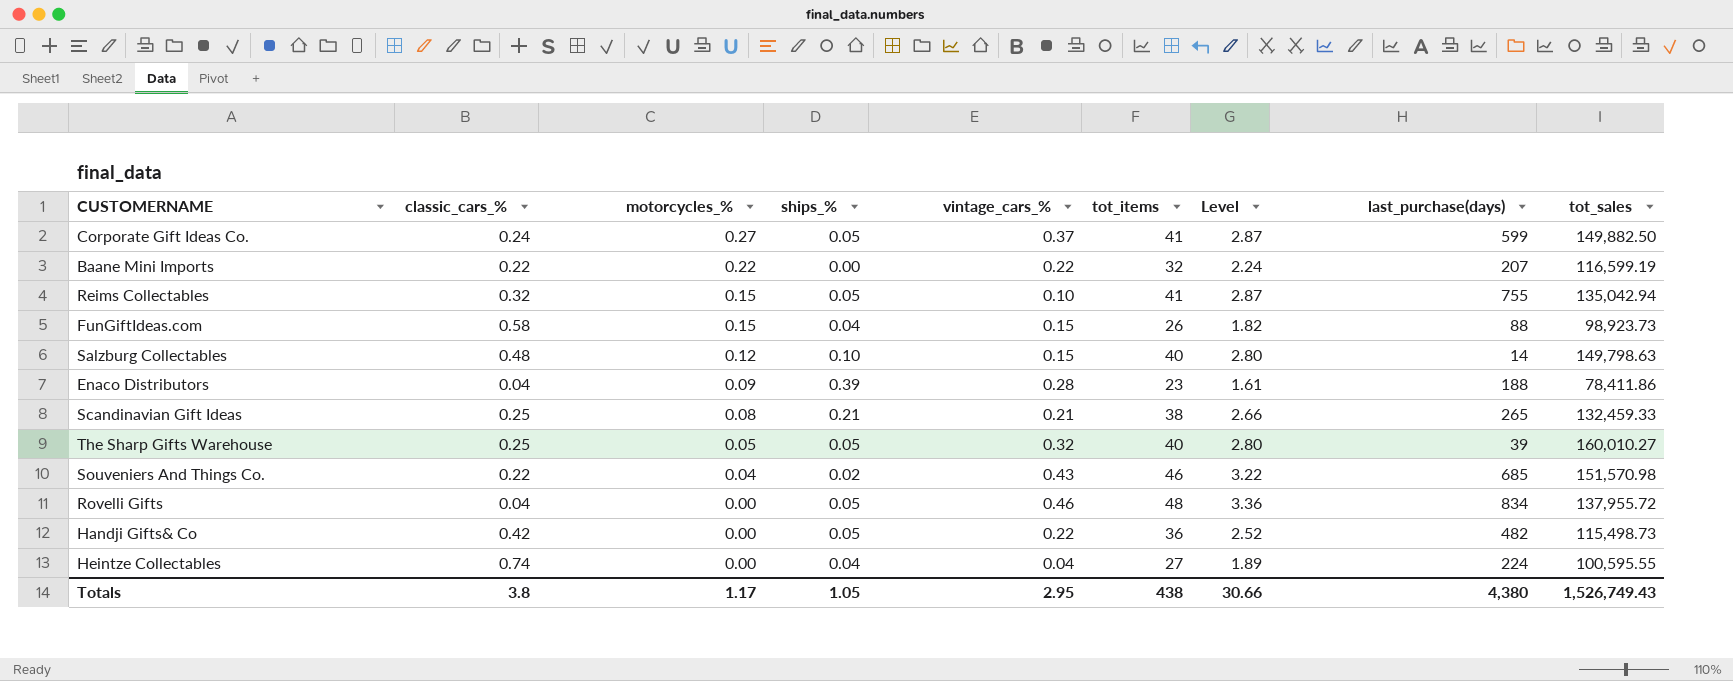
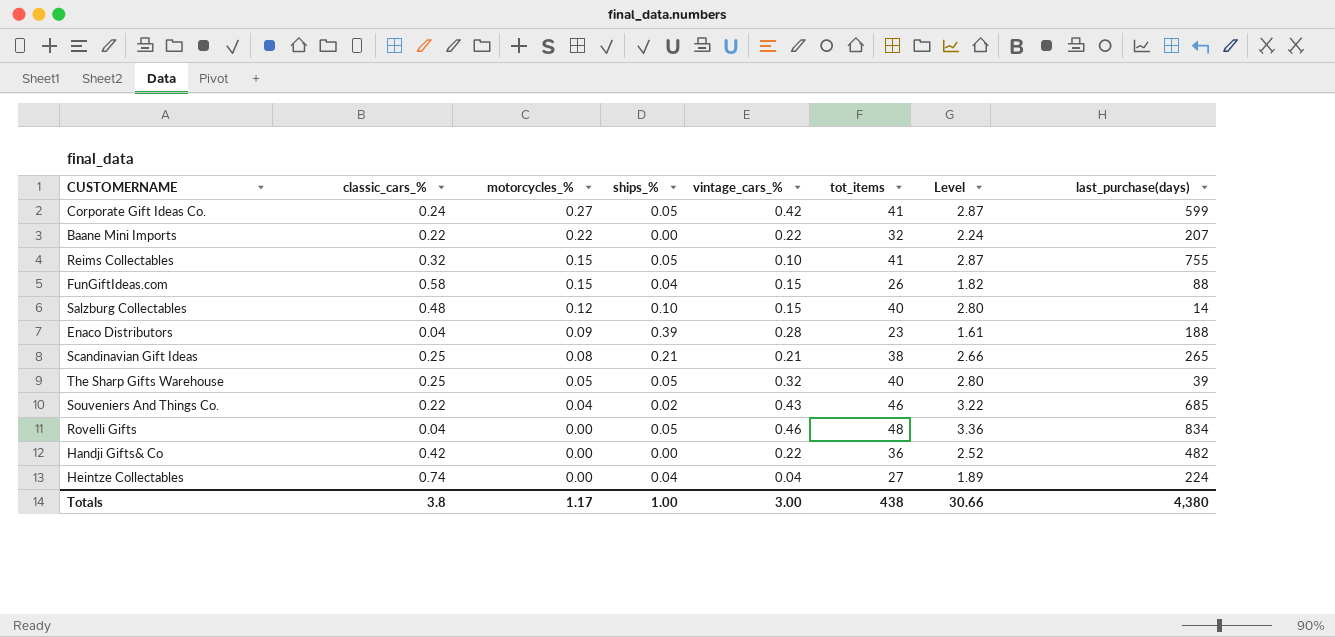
column tot_sales | position: 9 -> none
Corporate Gift Ideas Co. | vintage_cars_%: 0.37 -> 0.42
Handji Gifts& Co | ships_%: 0.05 -> 0.00
Totals | ships_%: 1.05 -> 1.00
Totals | vintage_cars_%: 2.95 -> 3.00

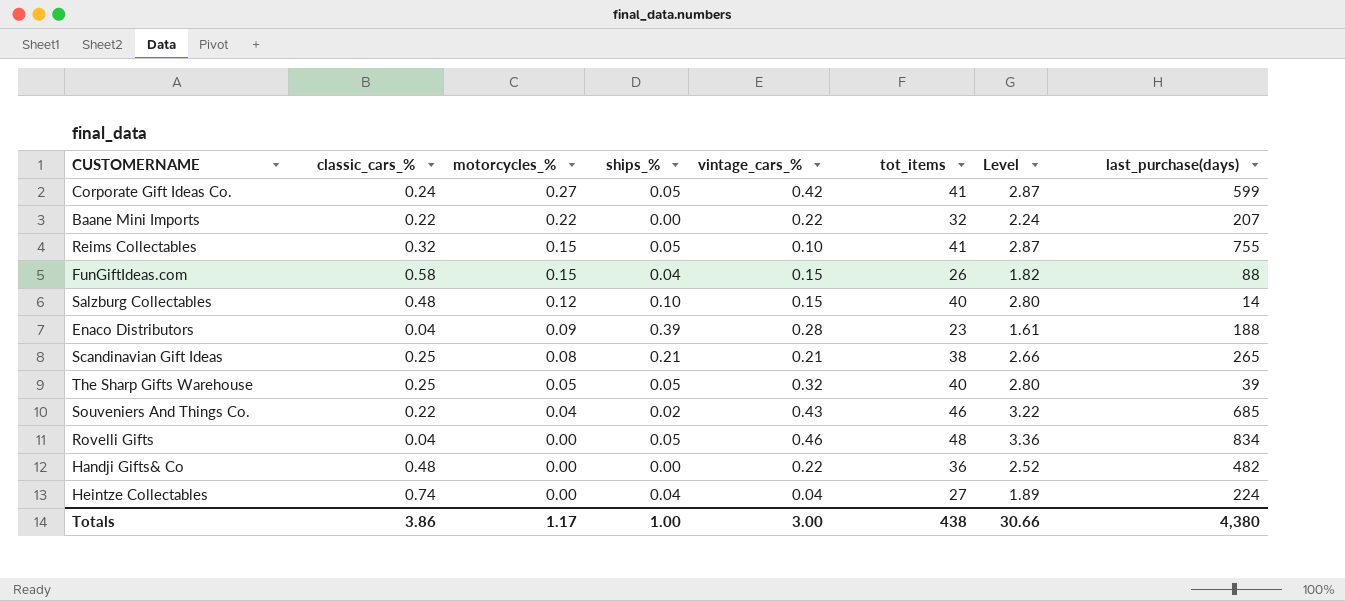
Handji Gifts& Co | classic_cars_%: 0.42 -> 0.48
Totals | classic_cars_%: 3.8 -> 3.86

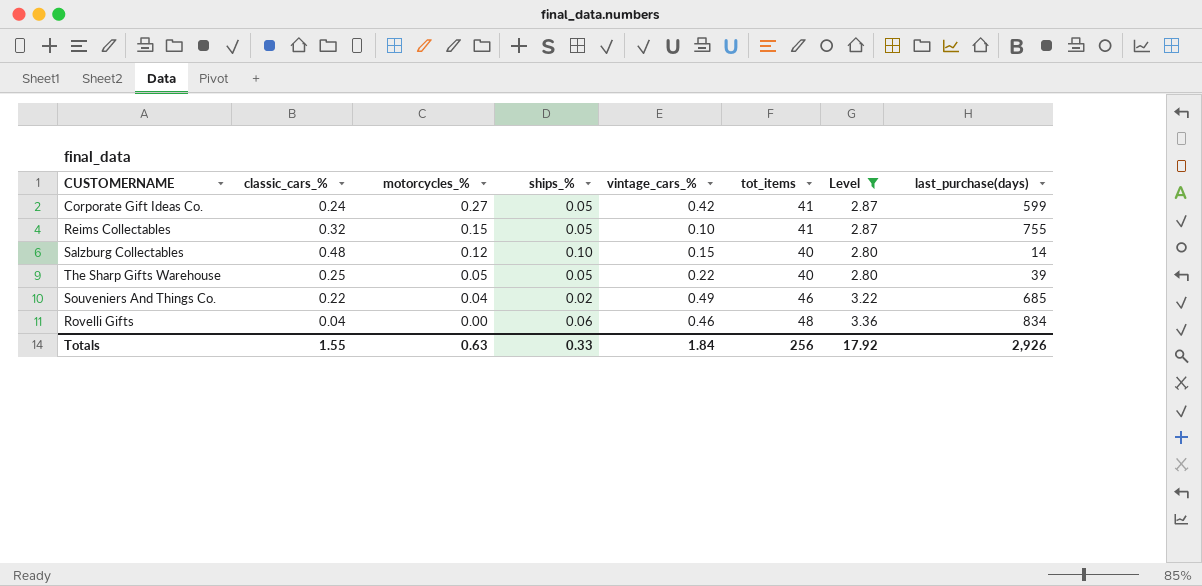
filter: none -> Level >= 2.80
The Sharp Gifts Warehouse | vintage_cars_%: 0.32 -> 0.22
Souveniers And Things Co. | vintage_cars_%: 0.43 -> 0.49
Rovelli Gifts | ships_%: 0.05 -> 0.06
Totals | classic_cars_%: 3.86 -> 1.55
Totals | motorcycles_%: 1.17 -> 0.63
Totals | ships_%: 1.00 -> 0.33
Totals | vintage_cars_%: 3.00 -> 1.84
Totals | tot_items: 438 -> 256
Totals | Level: 30.66 -> 17.92
Totals | last_purchase(days): 4,380 -> 2,926

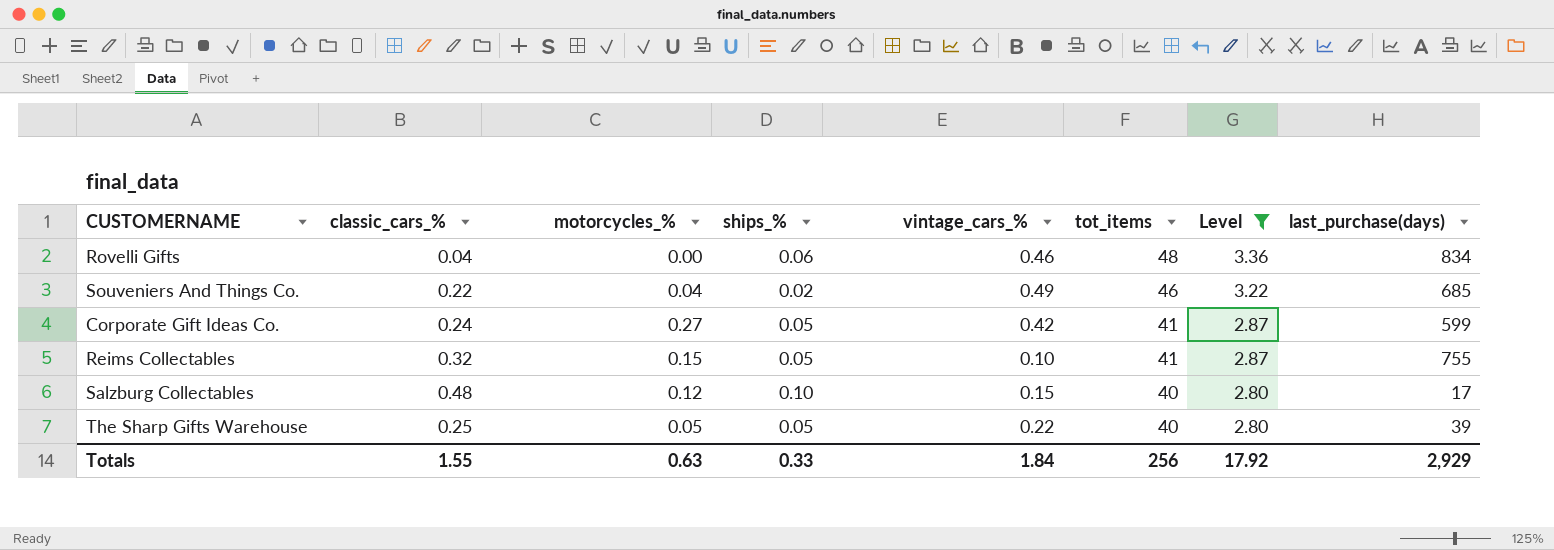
row order: motorcycles_% descending -> tot_items descending
Salzburg Collectables | last_purchase(days): 14 -> 17
Totals | last_purchase(days): 2,926 -> 2,929

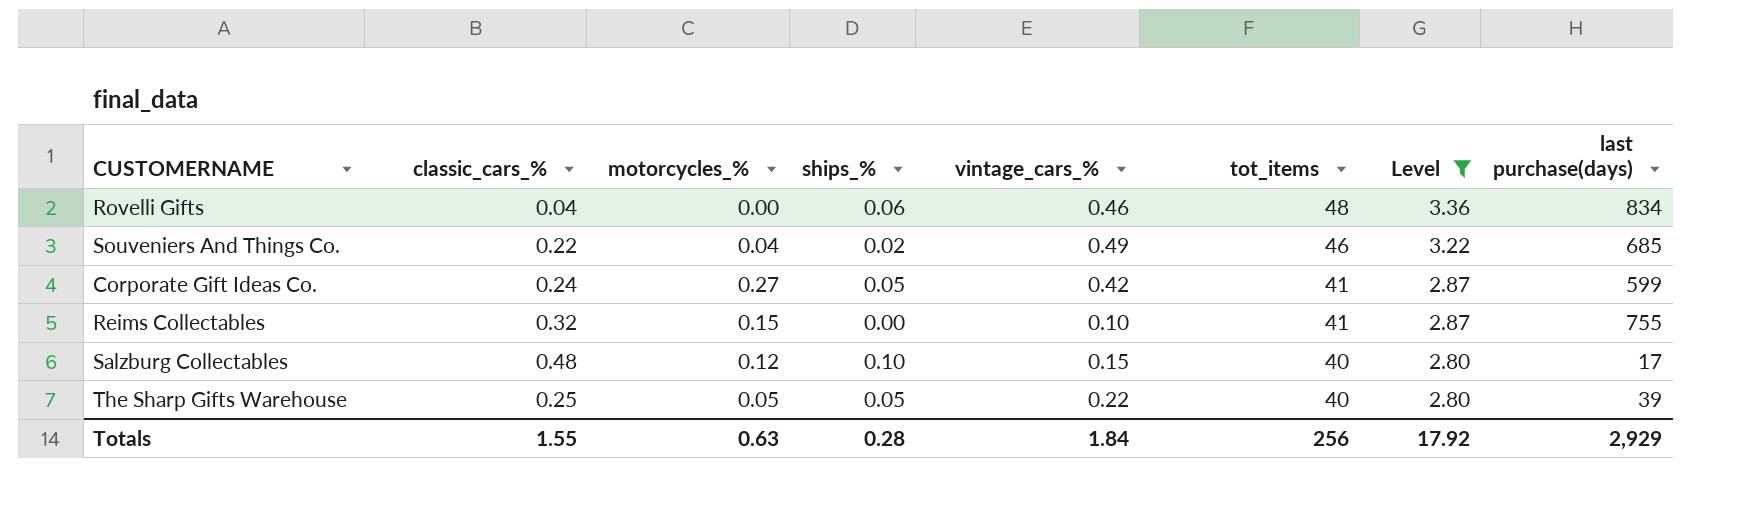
column name: last_purchase(days) -> last purchase(days)
Reims Collectables | ships_%: 0.05 -> 0.00
Totals | ships_%: 0.33 -> 0.28

